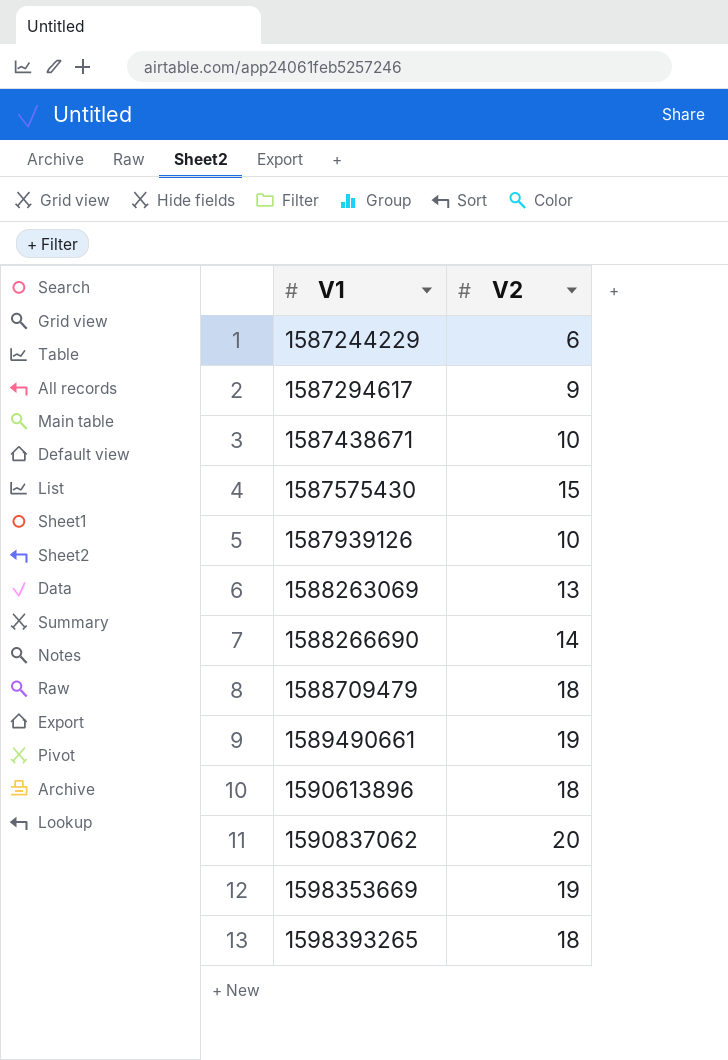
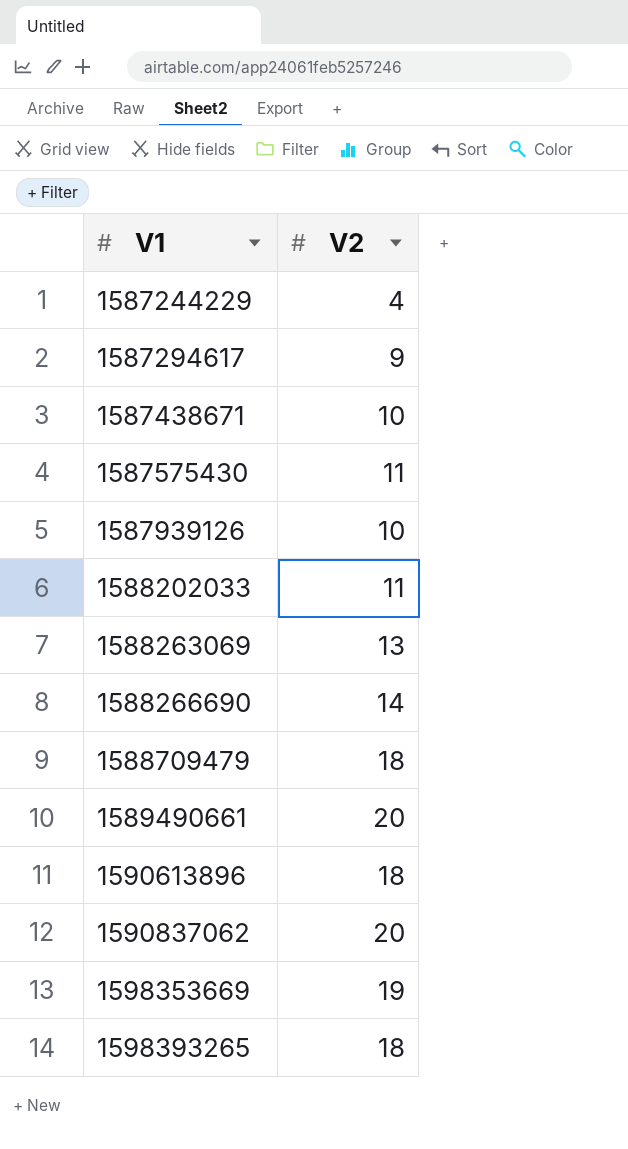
1587244229 | V2: 6 -> 4
1587575430 | V2: 15 -> 11
row 1588202033: none -> 11
1589490661 | V2: 19 -> 20

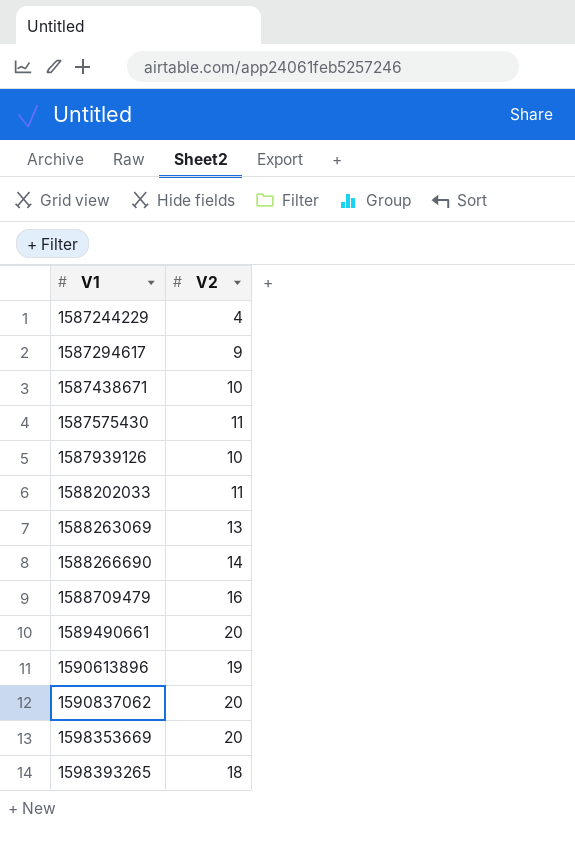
1588709479 | V2: 18 -> 16
1590613896 | V2: 18 -> 19
1598353669 | V2: 19 -> 20

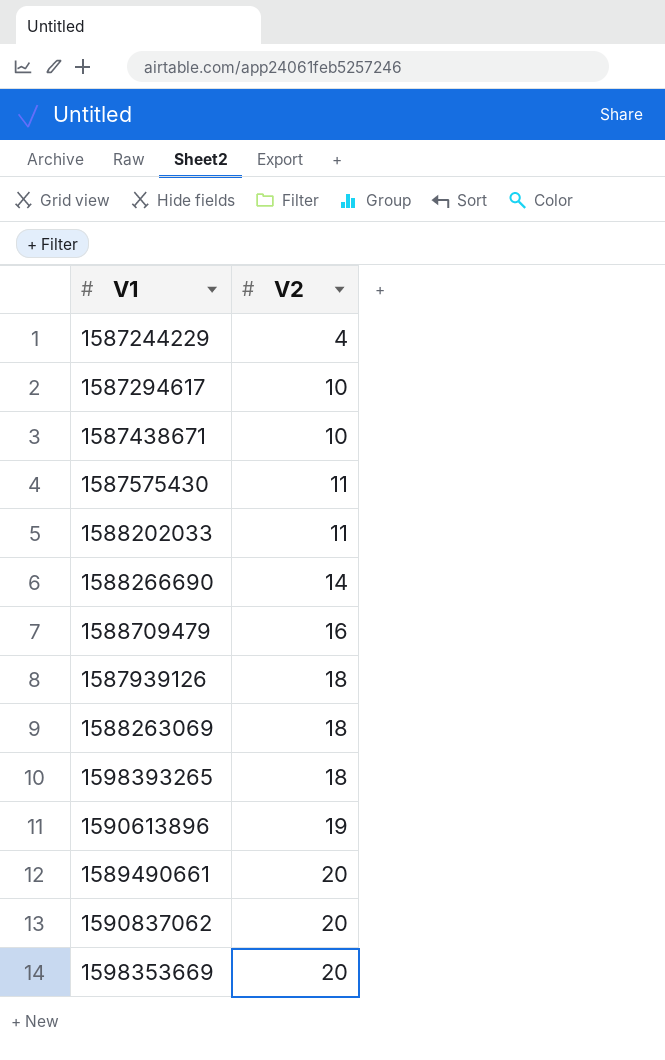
row order: V1 ascending -> V2 ascending
1587294617 | V2: 9 -> 10
1587939126 | V2: 10 -> 18
1588263069 | V2: 13 -> 18

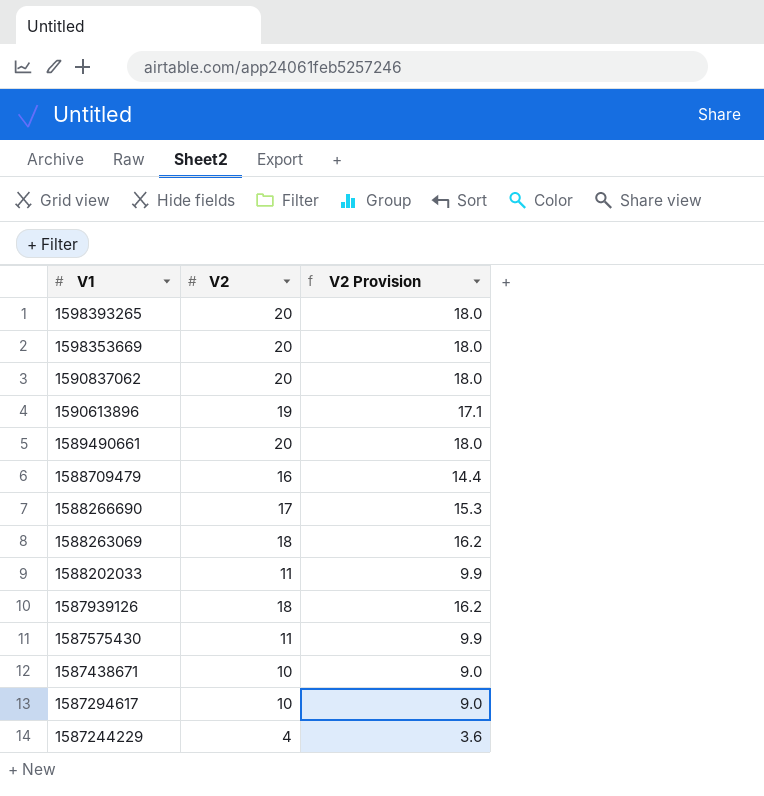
row order: V2 ascending -> V1 descending
column V2 Provision | formula: none -> [V2] * 0.9
1598393265 | V2: 18 -> 20
1588266690 | V2: 14 -> 17

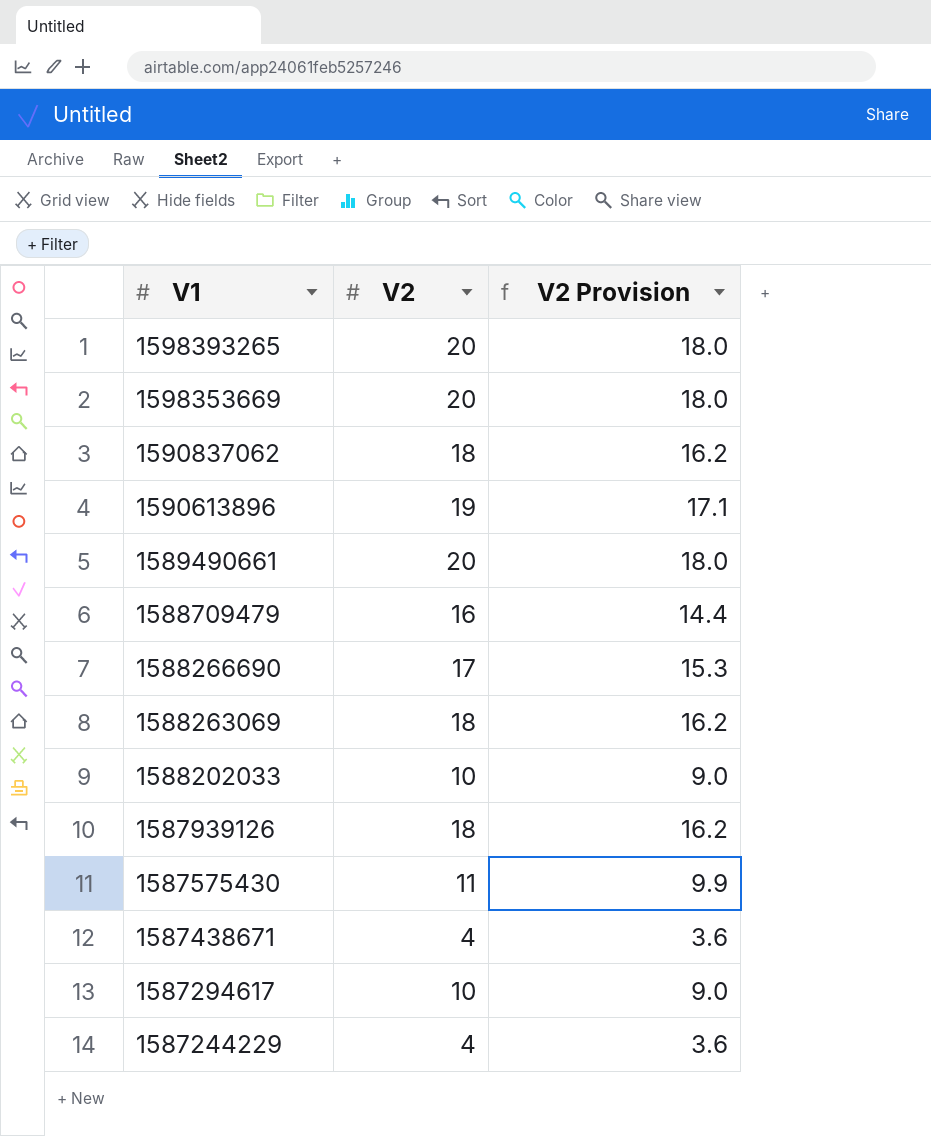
1590837062 | V2: 20 -> 18
1590837062 | V2 Provision: 18.0 -> 16.2
1588202033 | V2: 11 -> 10
1588202033 | V2 Provision: 9.9 -> 9.0
1587438671 | V2: 10 -> 4
1587438671 | V2 Provision: 9.0 -> 3.6

